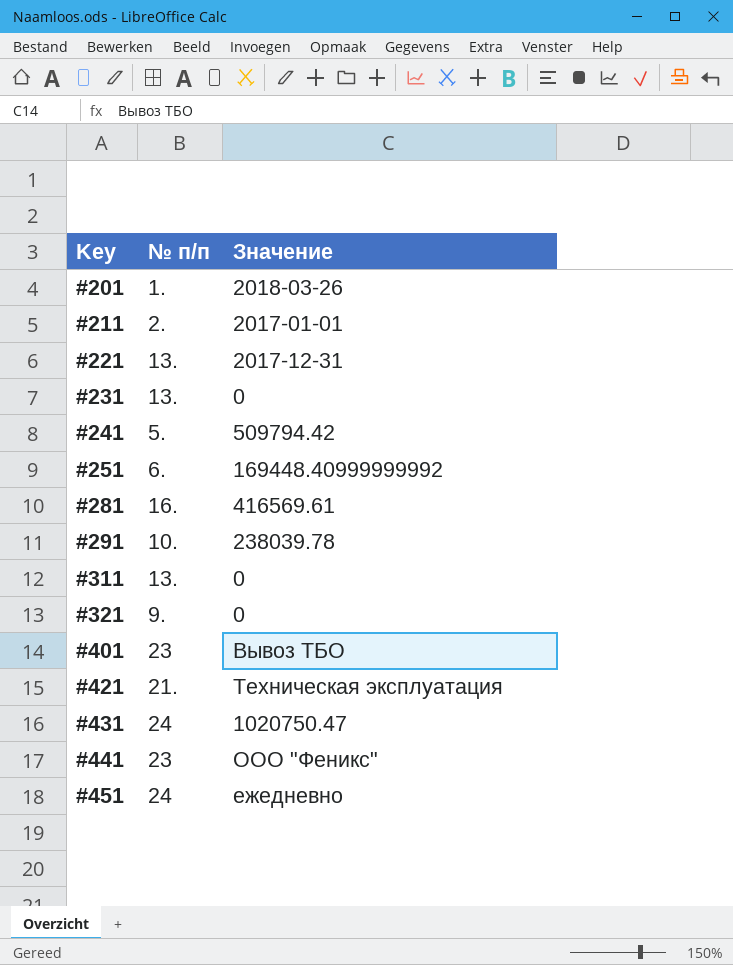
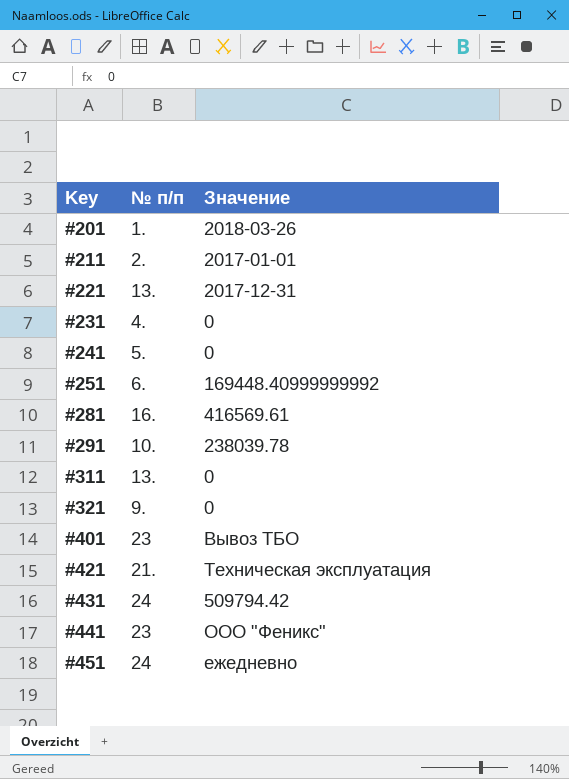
#231 | № п/п: 13. -> 4.
#241 | Значение: 509794.42 -> 0
#431 | Значение: 1020750.47 -> 509794.42

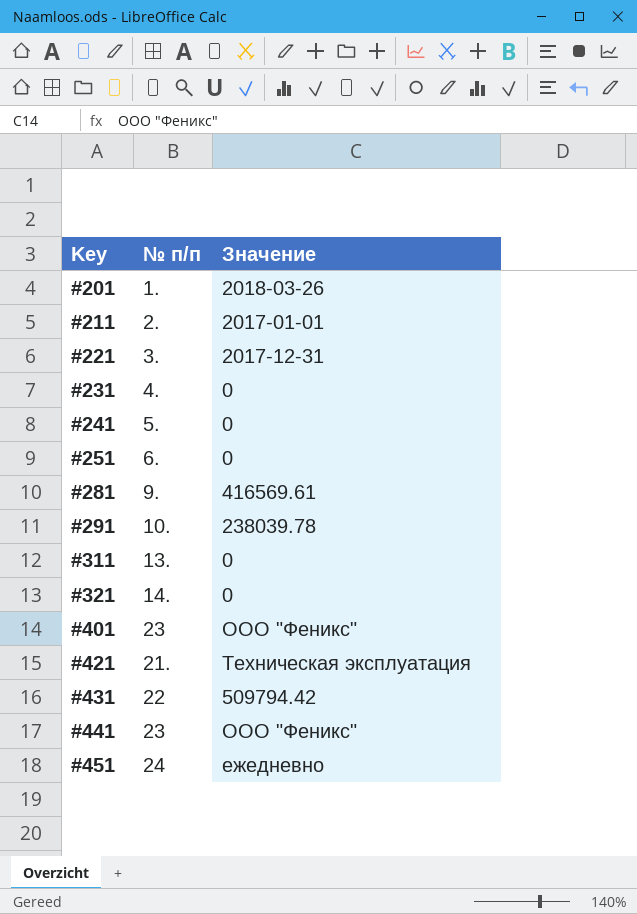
#221 | № п/п: 13. -> 3.
#251 | Значение: 169448.40999999992 -> 0
#281 | № п/п: 16. -> 9.
#321 | № п/п: 9. -> 14.
#401 | Значение: Вывоз ТБО -> ООО "Феникс"
#431 | № п/п: 24 -> 22

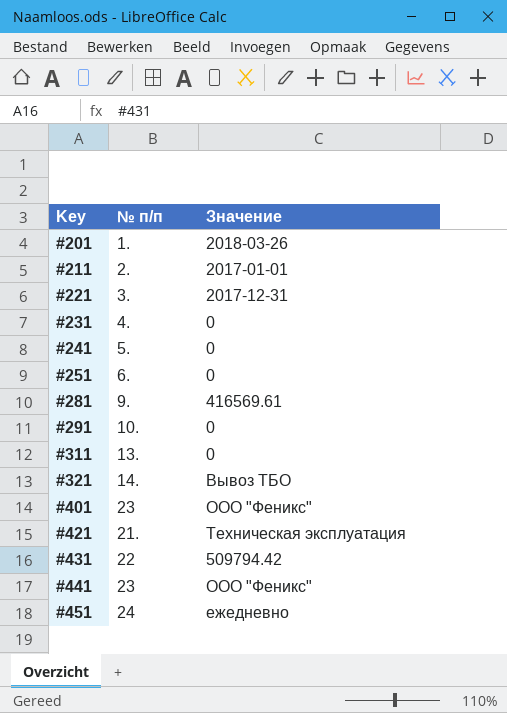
#291 | Значение: 238039.78 -> 0
#321 | Значение: 0 -> Вывоз ТБО

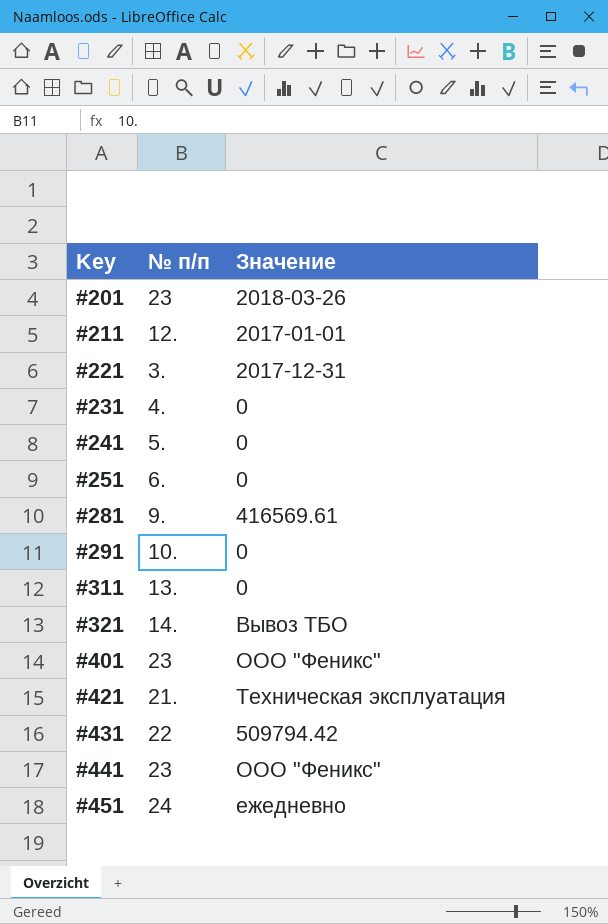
#201 | № п/п: 1. -> 23
#211 | № п/п: 2. -> 12.

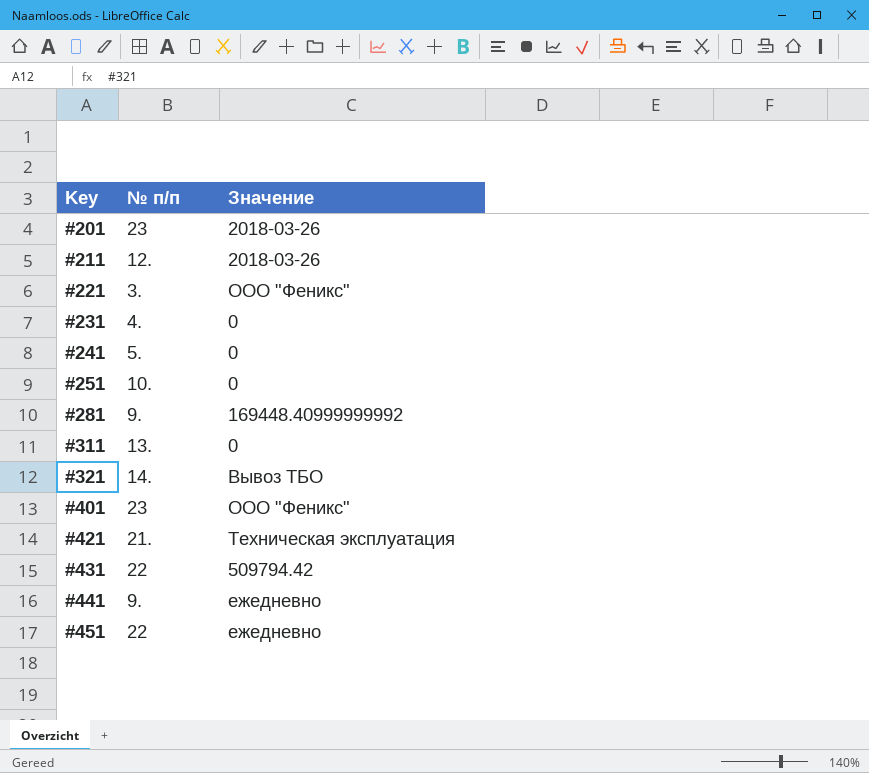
row #291: 10. | 0 -> none
#211 | Значение: 2017-01-01 -> 2018-03-26
#221 | Значение: 2017-12-31 -> ООО "Феникс"
#251 | № п/п: 6. -> 10.
#281 | Значение: 416569.61 -> 169448.40999999992
#441 | № п/п: 23 -> 9.
#441 | Значение: ООО "Феникс" -> ежедневно
#451 | № п/п: 24 -> 22

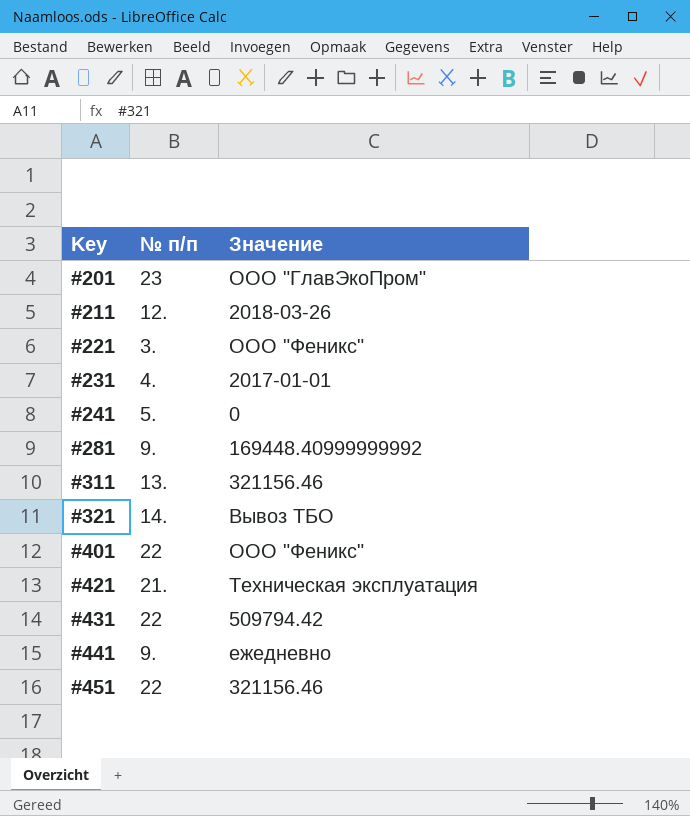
row #251: 10. | 0 -> none
#201 | Значение: 2018-03-26 -> ООО "ГлавЭкоПром"
#231 | Значение: 0 -> 2017-01-01
#311 | Значение: 0 -> 321156.46
#401 | № п/п: 23 -> 22
#451 | Значение: ежедневно -> 321156.46

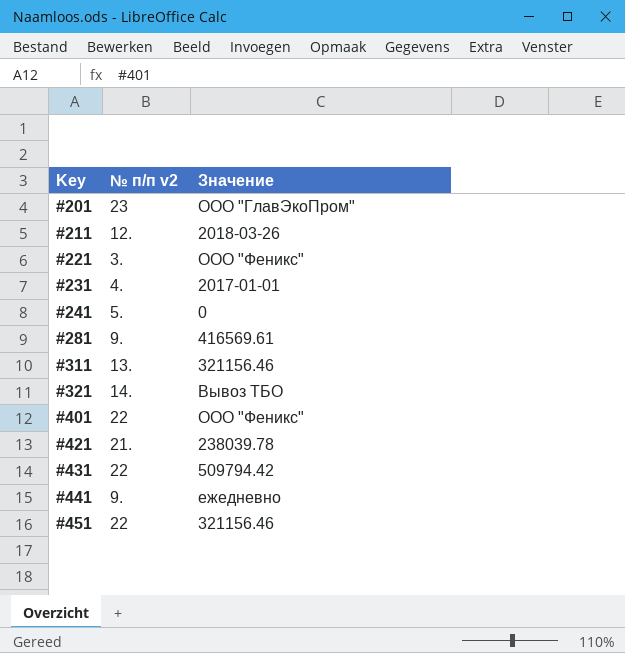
column name: № п/п -> № п/п v2
#281 | Значение: 169448.40999999992 -> 416569.61
#421 | Значение: Техническая эксплуатация -> 238039.78

